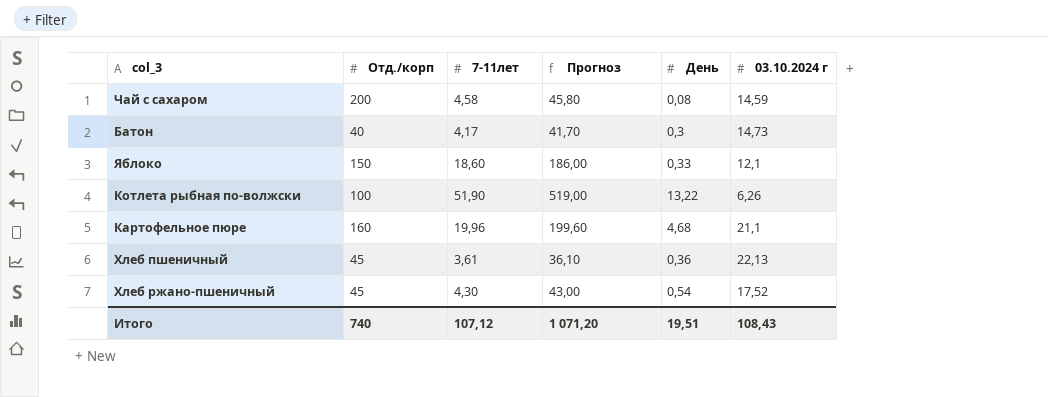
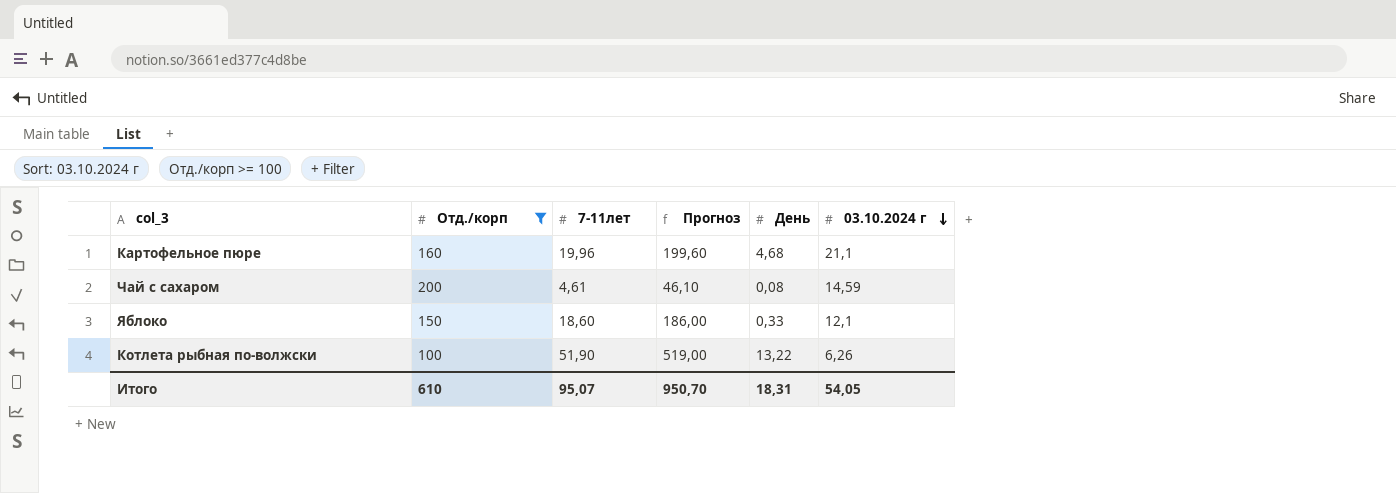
filter: none -> Отд./корп >= 100
row order: none -> 03.10.2024 г descending
Чай с сахаром | 7-11лет: 4,58 -> 4,61
Чай с сахаром | Прогноз: 45,80 -> 46,10
Итого | Отд./корп: 740 -> 610
Итого | 7-11лет: 107,12 -> 95,07
Итого | Прогноз: 1 071,20 -> 950,70
Итого | День: 19,51 -> 18,31
Итого | 03.10.2024 г: 108,43 -> 54,05

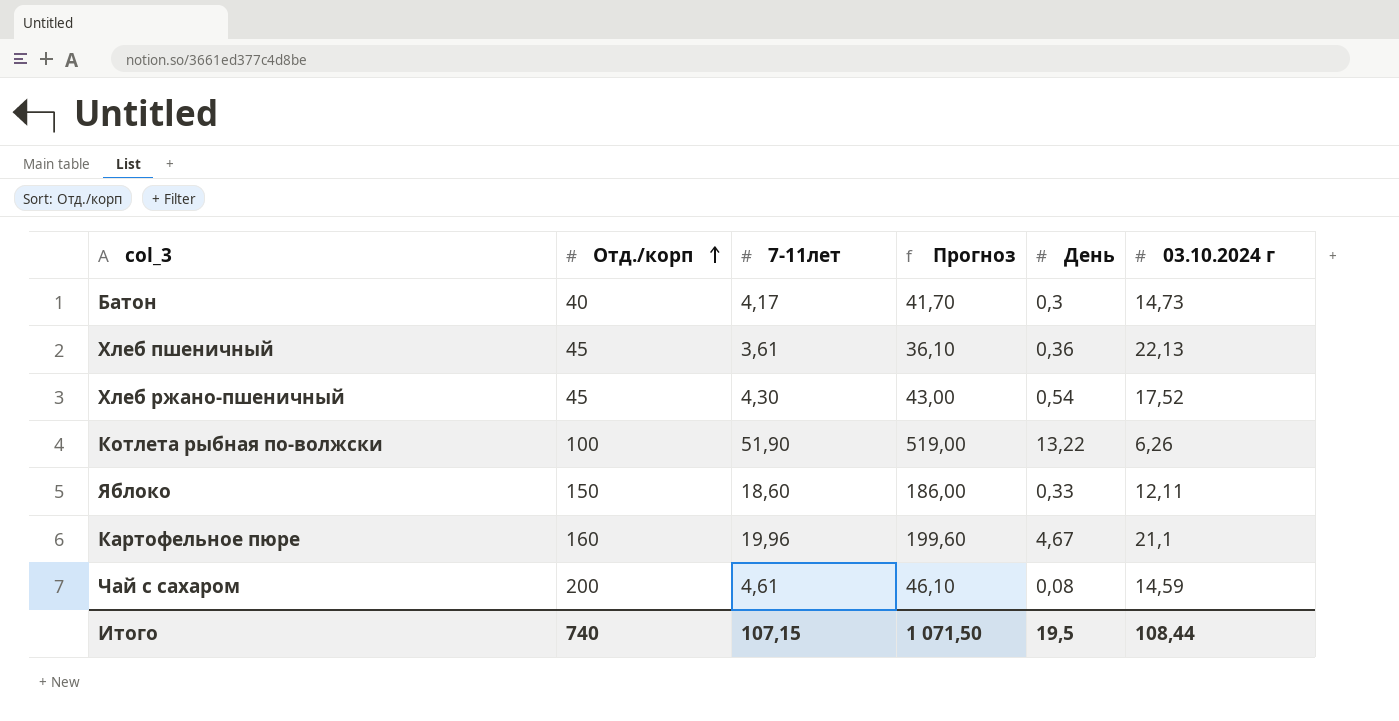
filter: Отд./корп >= 100 -> none
row order: 03.10.2024 г descending -> Отд./корп ascending
Яблоко | 03.10.2024 г: 12,1 -> 12,11
Картофельное пюре | День: 4,68 -> 4,67
Итого | Отд./корп: 610 -> 740
Итого | 7-11лет: 95,07 -> 107,15
Итого | Прогноз: 950,70 -> 1 071,50
Итого | День: 18,31 -> 19,5
Итого | 03.10.2024 г: 54,05 -> 108,44

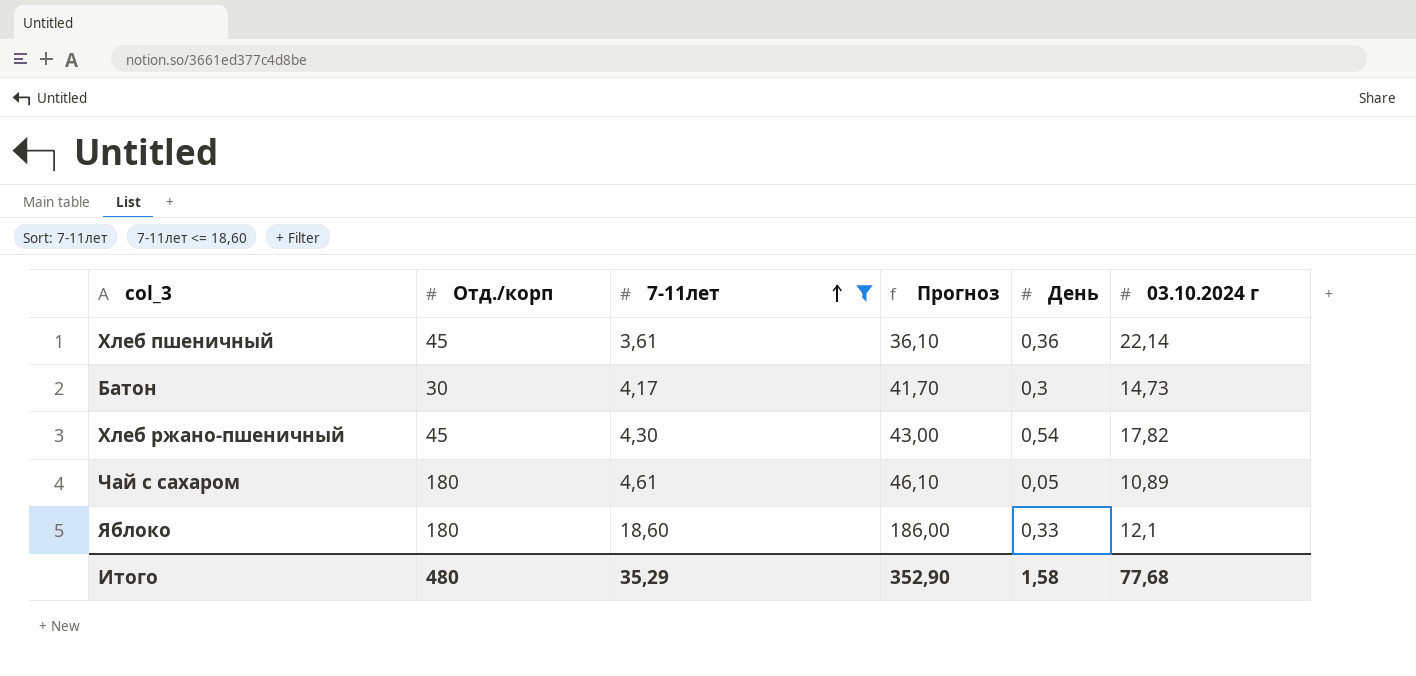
filter: none -> 7-11лет <= 18,60
row order: Отд./корп ascending -> 7-11лет ascending
Хлеб пшеничный | 03.10.2024 г: 22,13 -> 22,14
Батон | Отд./корп: 40 -> 30
Хлеб ржано-пшеничный | 03.10.2024 г: 17,52 -> 17,82
Чай с сахаром | Отд./корп: 200 -> 180
Чай с сахаром | День: 0,08 -> 0,05
Чай с сахаром | 03.10.2024 г: 14,59 -> 10,89
Яблоко | Отд./корп: 150 -> 180
Яблоко | 03.10.2024 г: 12,11 -> 12,1
Итого | Отд./корп: 740 -> 480
Итого | 7-11лет: 107,15 -> 35,29
Итого | Прогноз: 1 071,50 -> 352,90
Итого | День: 19,5 -> 1,58
Итого | 03.10.2024 г: 108,44 -> 77,68

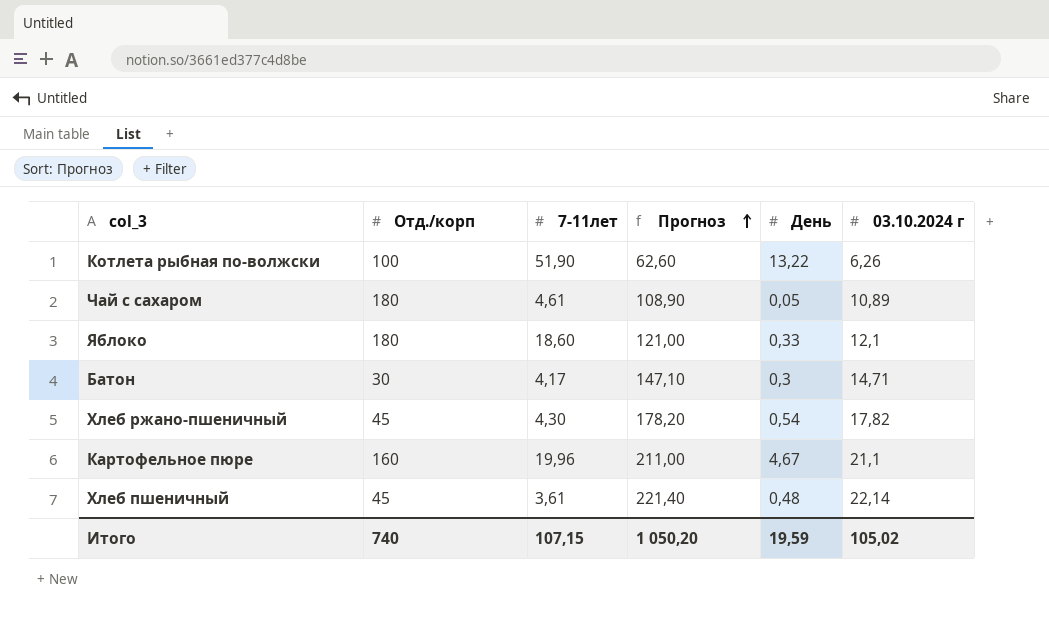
filter: 7-11лет <= 18,60 -> none
row order: 7-11лет ascending -> Прогноз ascending
column Прогноз | formula: [7-11лет] * 10 -> [03.10.2024 г] * 10
Батон | 03.10.2024 г: 14,73 -> 14,71
Хлеб пшеничный | День: 0,36 -> 0,48
Итого | Отд./корп: 480 -> 740
Итого | 7-11лет: 35,29 -> 107,15
Итого | Прогноз: 352,90 -> 1 050,20
Итого | День: 1,58 -> 19,59
Итого | 03.10.2024 г: 77,68 -> 105,02

